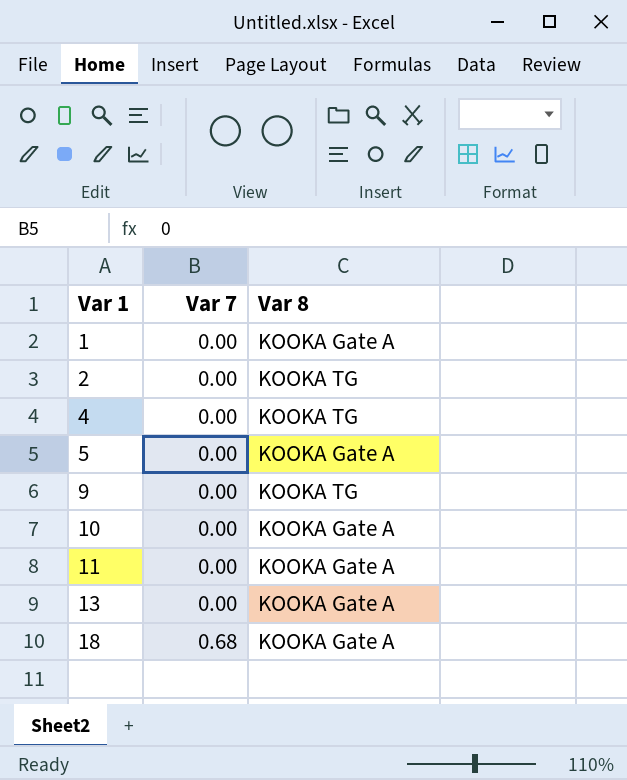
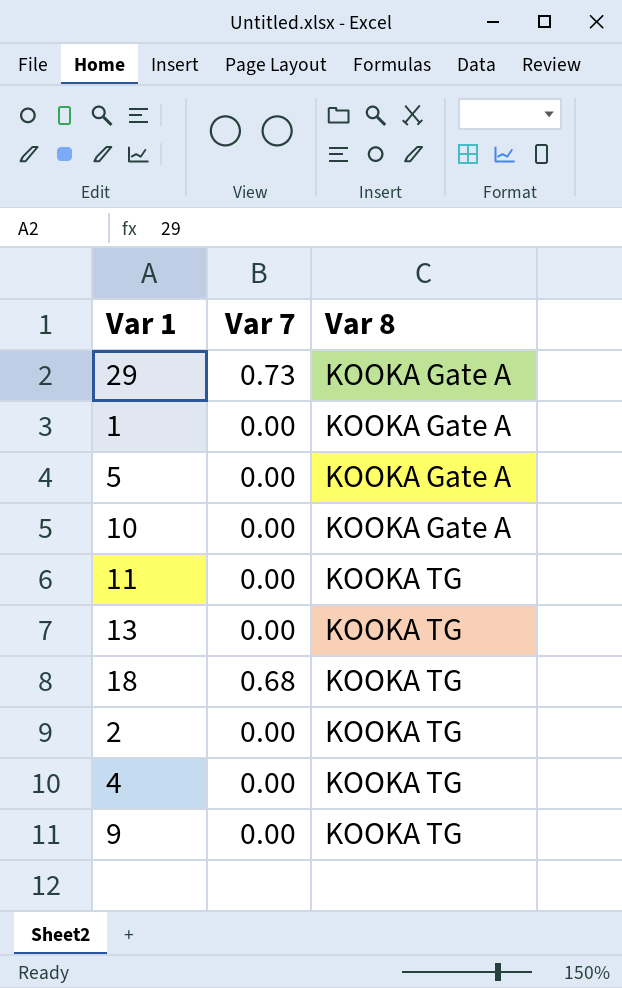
row order: Var 1 ascending -> Var 8 ascending
row 29: none -> 0.73 | KOOKA Gate A
11 | Var 8: KOOKA Gate A -> KOOKA TG
13 | Var 8: KOOKA Gate A -> KOOKA TG
18 | Var 8: KOOKA Gate A -> KOOKA TG

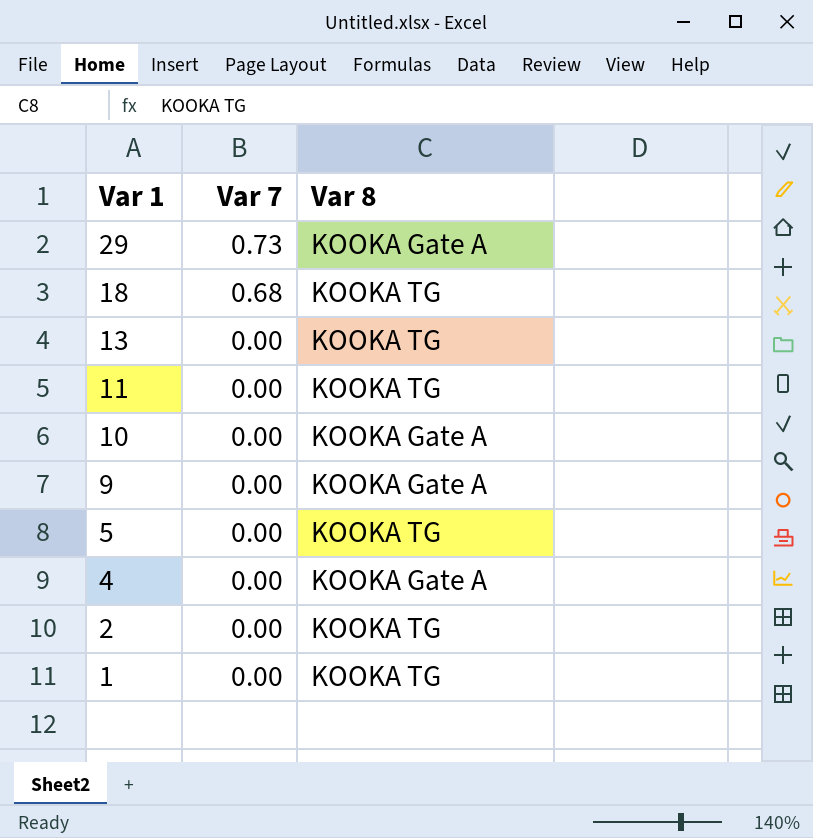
row order: Var 8 ascending -> Var 1 descending
9 | Var 8: KOOKA TG -> KOOKA Gate A
5 | Var 8: KOOKA Gate A -> KOOKA TG
4 | Var 8: KOOKA TG -> KOOKA Gate A
1 | Var 8: KOOKA Gate A -> KOOKA TG

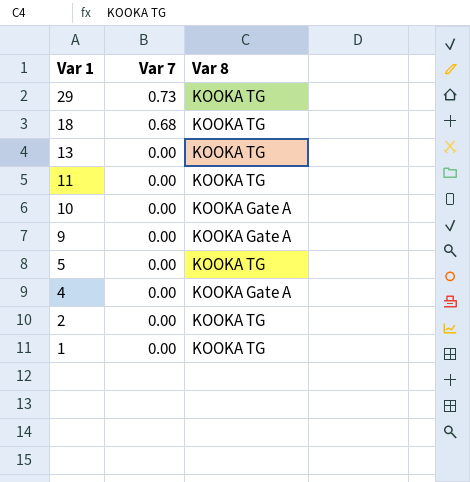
29 | Var 8: KOOKA Gate A -> KOOKA TG

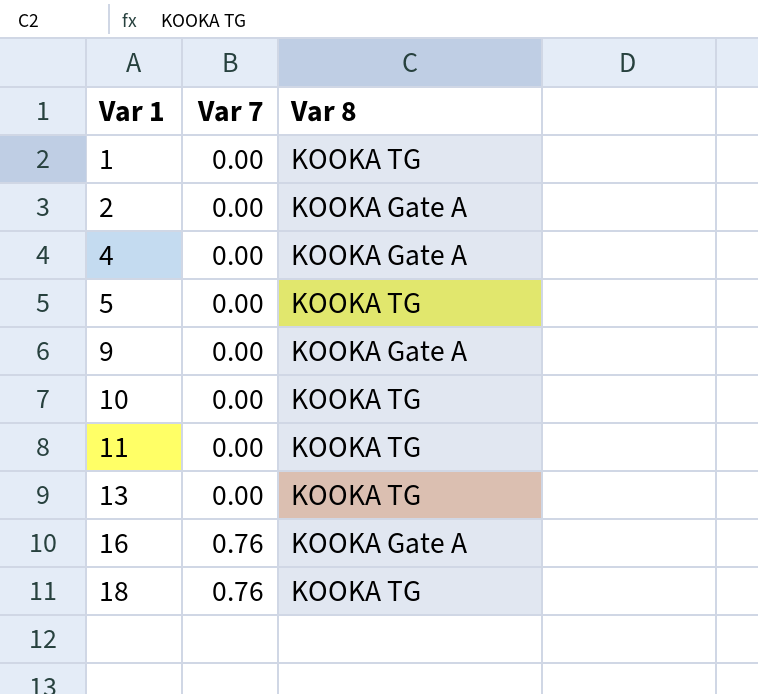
row order: Var 1 descending -> Var 1 ascending
row 29: 0.73 | KOOKA TG -> none
2 | Var 8: KOOKA TG -> KOOKA Gate A
10 | Var 8: KOOKA Gate A -> KOOKA TG
row 16: none -> 0.76 | KOOKA Gate A
18 | Var 7: 0.68 -> 0.76

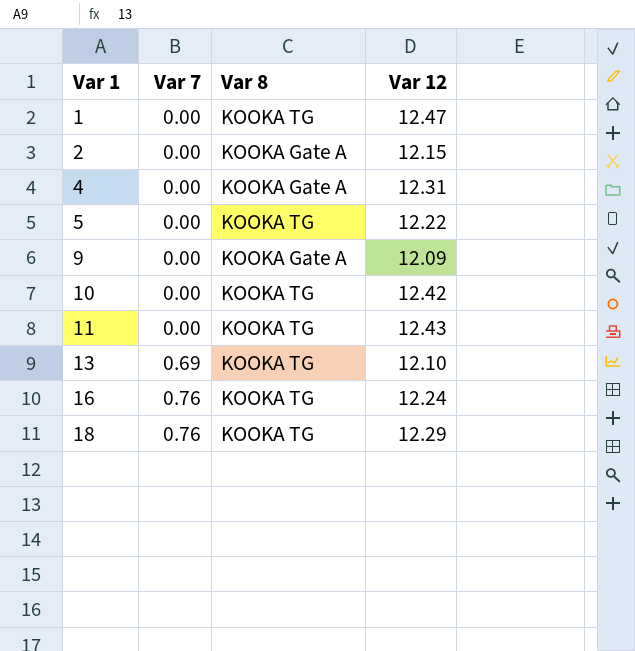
column Var 12 | position: none -> 4
13 | Var 7: 0.00 -> 0.69
16 | Var 8: KOOKA Gate A -> KOOKA TG

